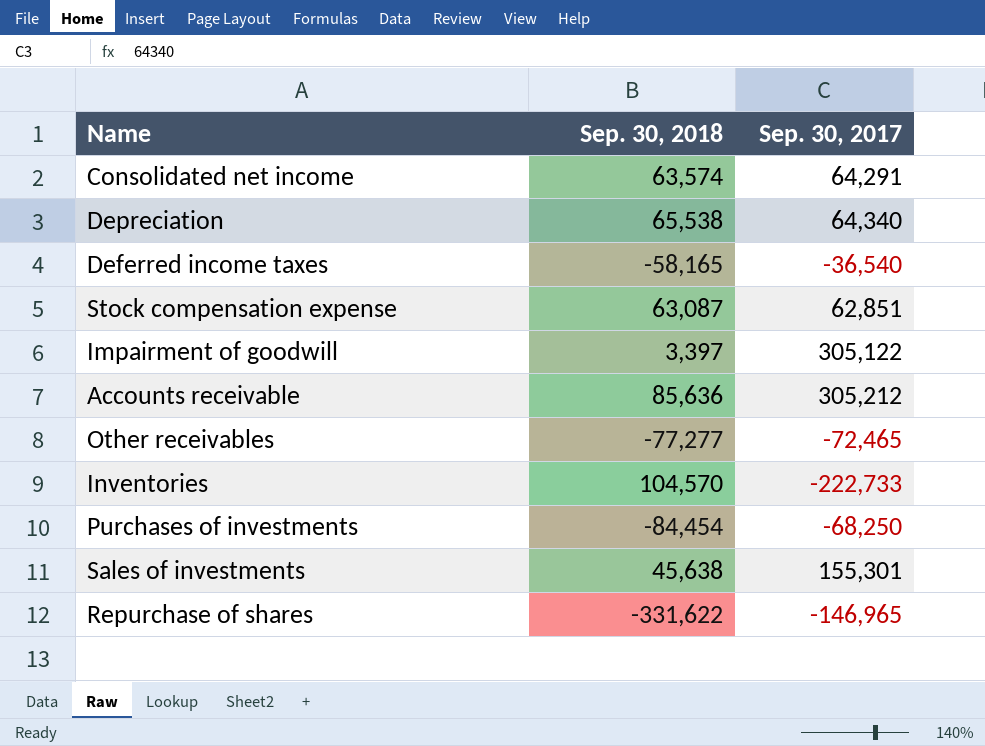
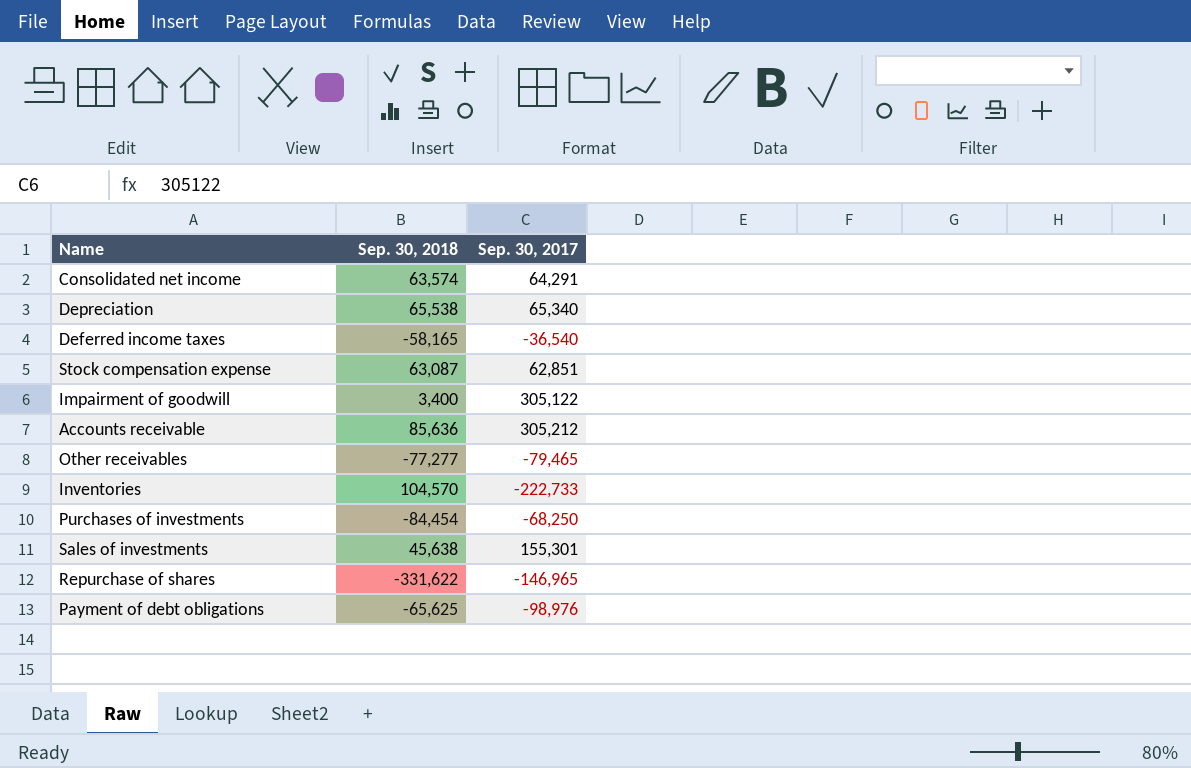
Depreciation | Sep. 30, 2017: 64,340 -> 65,340
Impairment of goodwill | Sep. 30, 2018: 3,397 -> 3,400
Other receivables | Sep. 30, 2017: -72,465 -> -79,465
row Payment of debt obligations: none -> -65,625 | -98,976

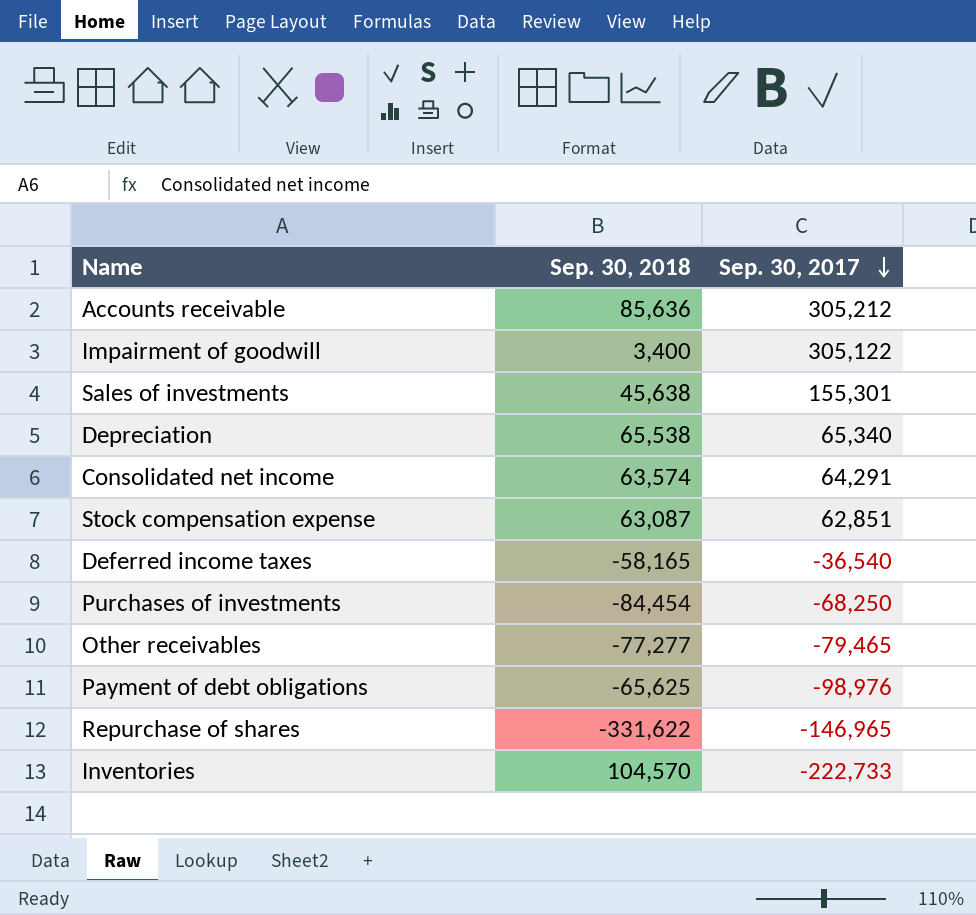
row order: none -> Sep. 30, 2017 descending

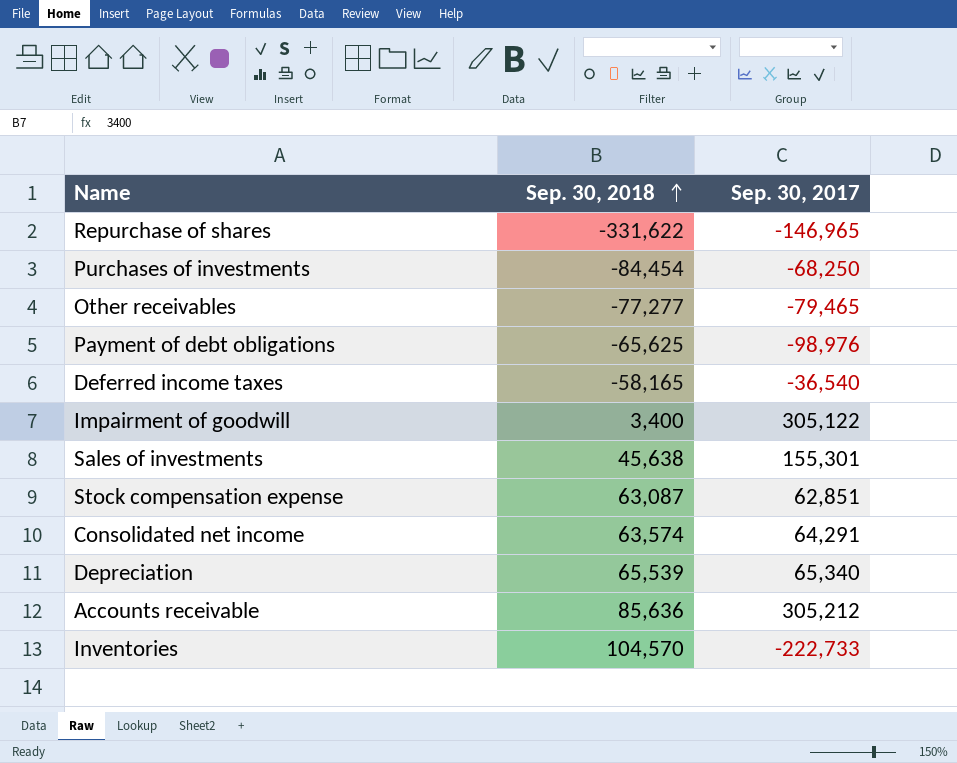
row order: Sep. 30, 2017 descending -> Sep. 30, 2018 ascending
Depreciation | Sep. 30, 2018: 65,538 -> 65,539

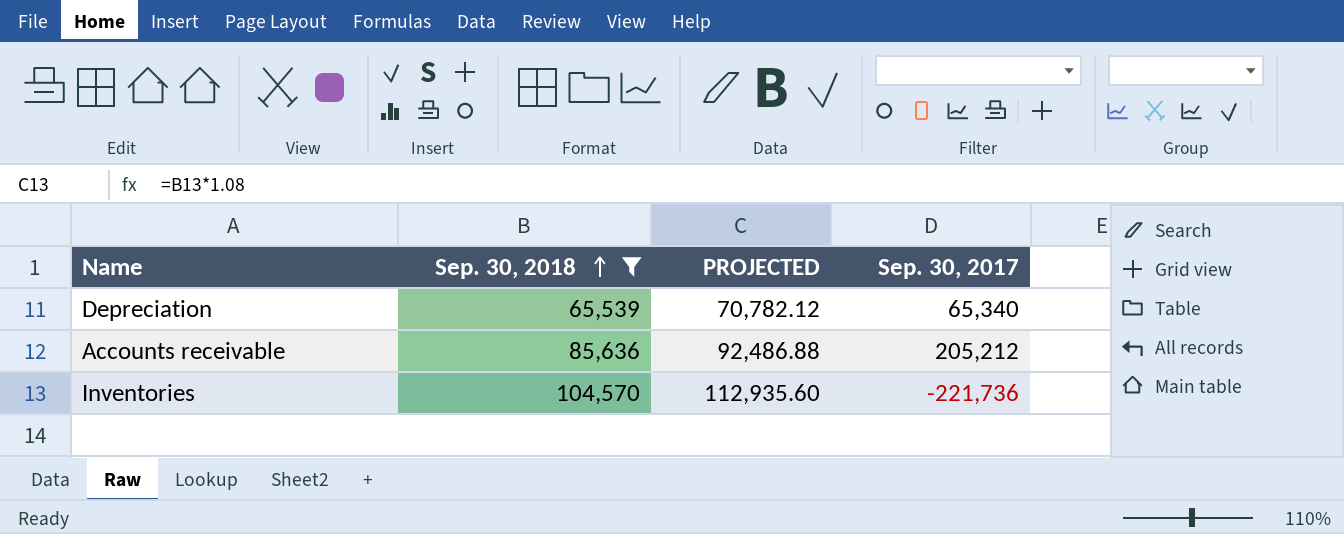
filter: none -> Sep. 30, 2018 >= 65,539
column PROJECTED | formula: none -> [Sep. 30, 2018] * 1.08
Accounts receivable | Sep. 30, 2017: 305,212 -> 205,212
Inventories | Sep. 30, 2017: -222,733 -> -221,736

